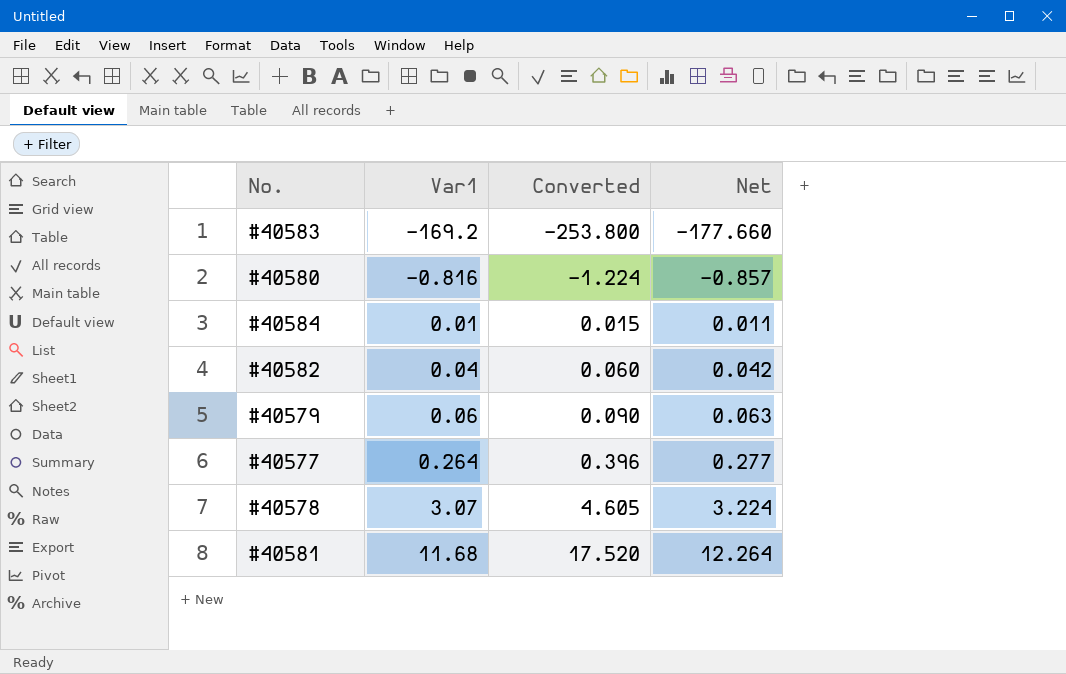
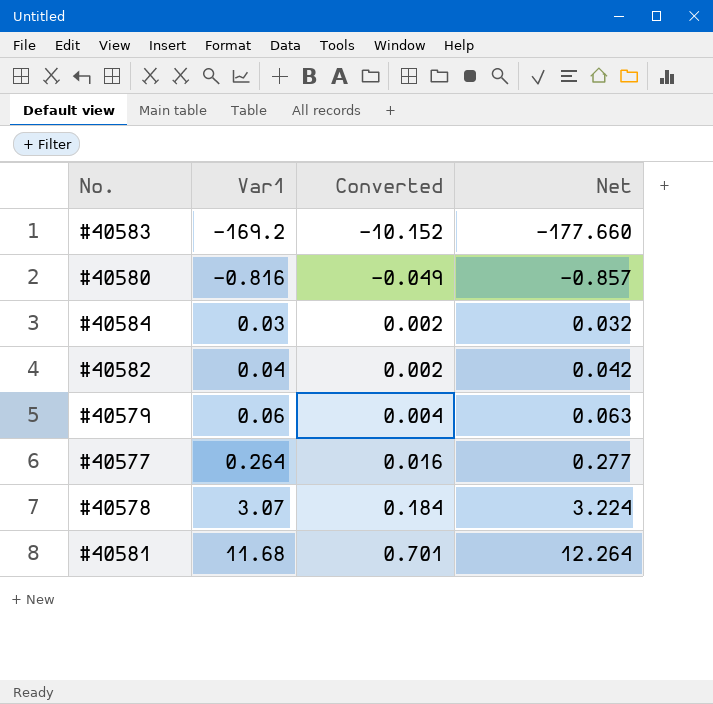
column Converted | formula: [Var1] * 1.5 -> [Var1] * 0.06
#40584 | Var1: 0.01 -> 0.03
#40584 | Net: 0.011 -> 0.032

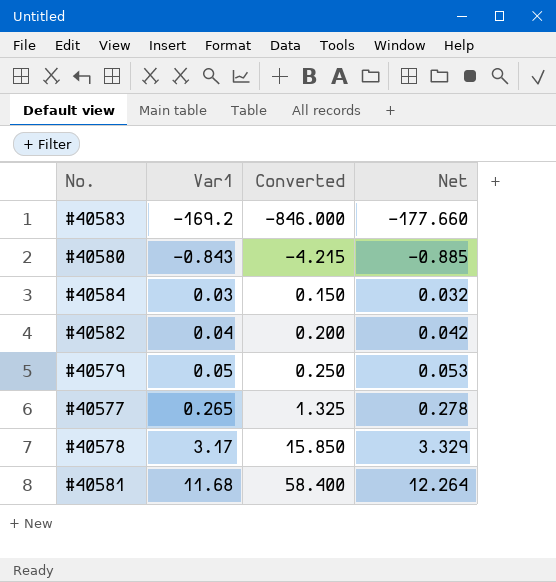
column Converted | formula: [Var1] * 0.06 -> [Var1] * 5
#40580 | Var1: -0.816 -> -0.843
#40580 | Net: -0.857 -> -0.885
#40579 | Var1: 0.06 -> 0.05
#40579 | Net: 0.063 -> 0.053
#40577 | Var1: 0.264 -> 0.265
#40577 | Net: 0.277 -> 0.278
#40578 | Var1: 3.07 -> 3.17
#40578 | Net: 3.224 -> 3.329

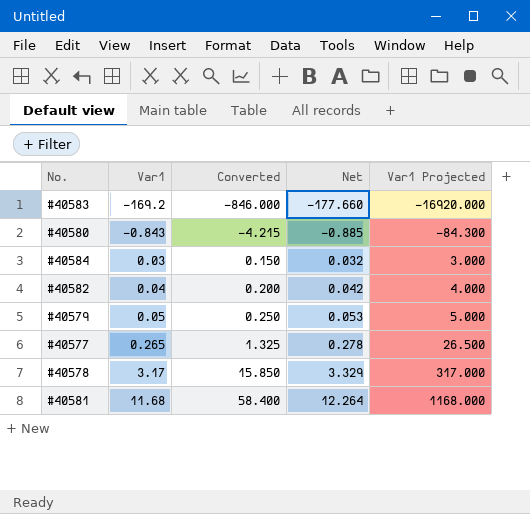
column Var1 Projected | formula: none -> [Var1] * 100

